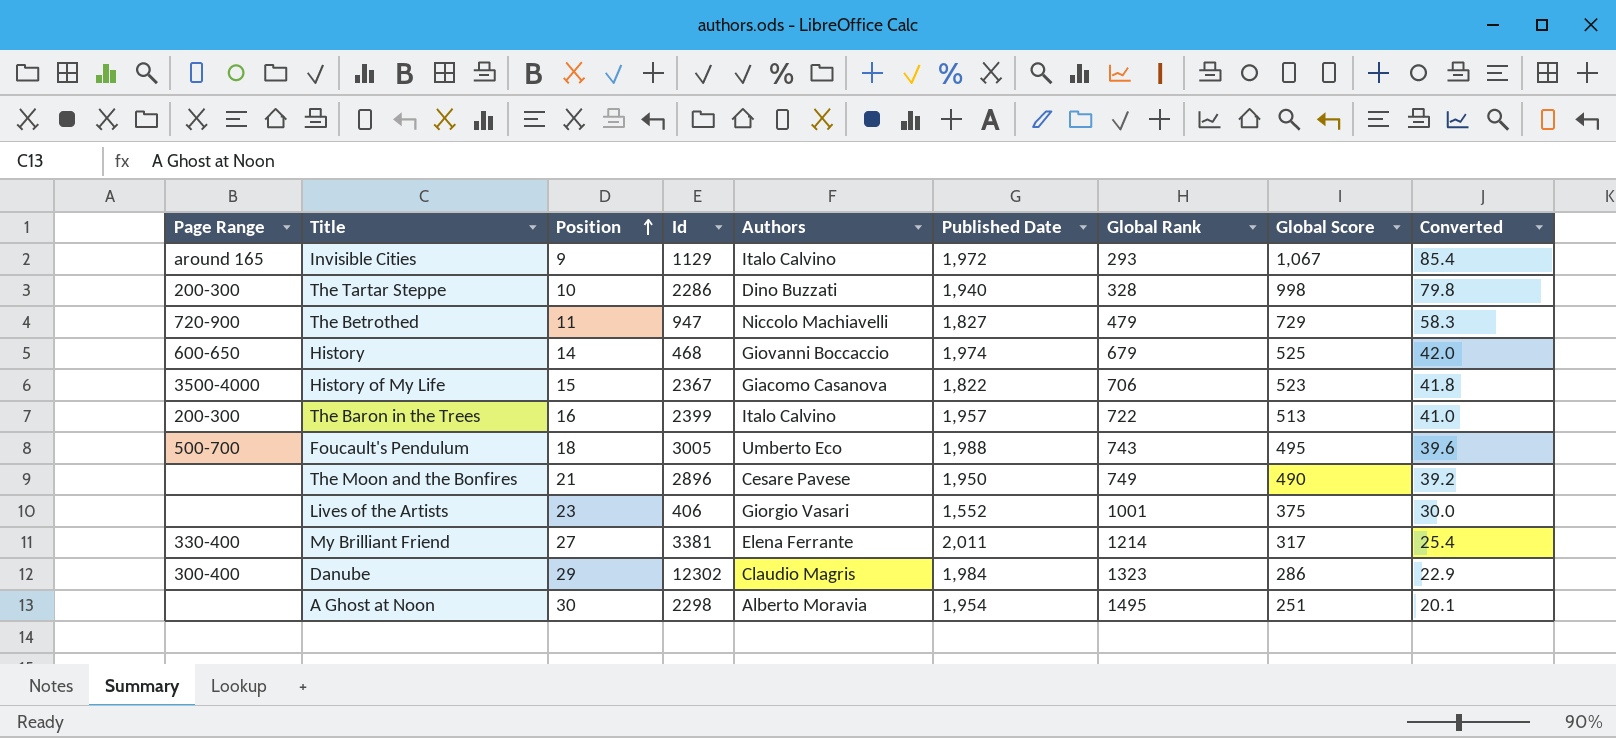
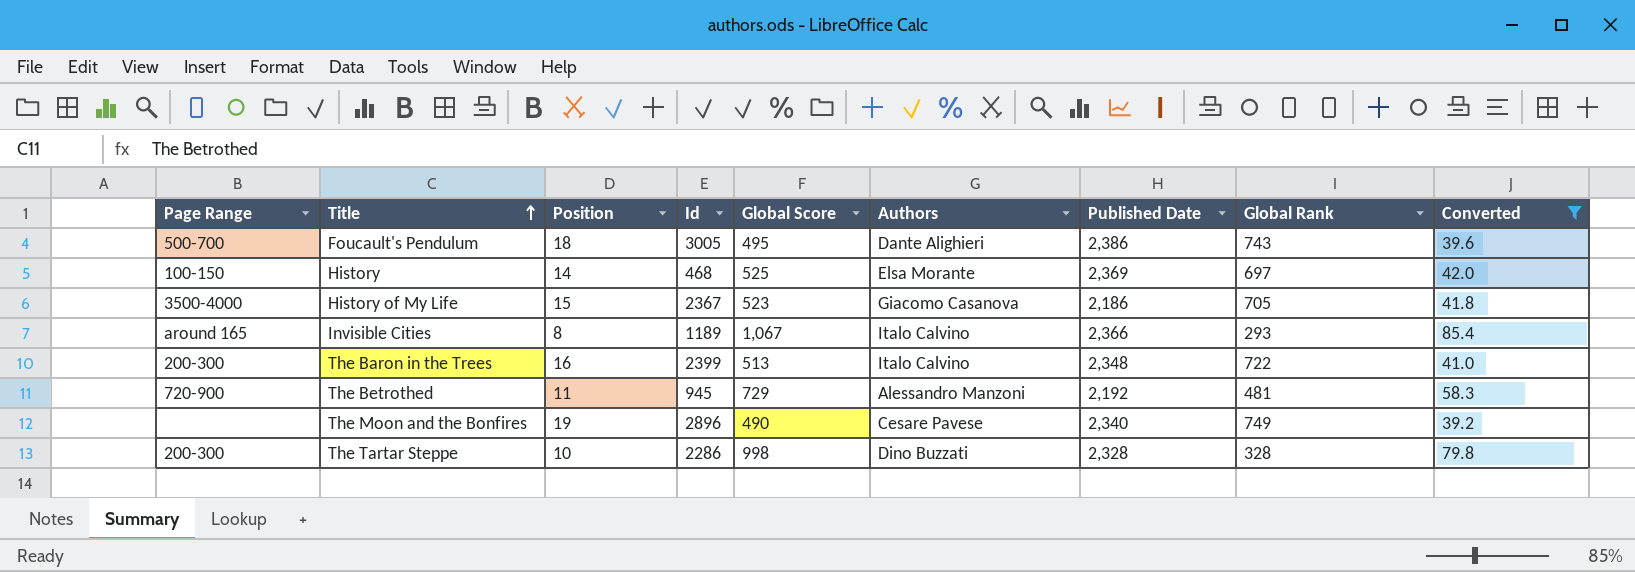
filter: none -> Converted >= 39.2
row order: Position ascending -> Title ascending
column Global Score | position: 8 -> 5
Foucault's Pendulum | Authors: Umberto Eco -> Dante Alighieri
Foucault's Pendulum | Published Date: 1,988 -> 2,386
History | Page Range: 600-650 -> 100-150
History | Authors: Giovanni Boccaccio -> Elsa Morante
History | Published Date: 1,974 -> 2,369
History | Global Rank: 679 -> 697
History of My Life | Published Date: 1,822 -> 2,186
History of My Life | Global Rank: 706 -> 705
Invisible Cities | Position: 9 -> 8
Invisible Cities | Id: 1129 -> 1189
Invisible Cities | Published Date: 1,972 -> 2,366
The Baron in the Trees | Published Date: 1,957 -> 2,348
The Betrothed | Id: 947 -> 945
The Betrothed | Authors: Niccolo Machiavelli -> Alessandro Manzoni
The Betrothed | Published Date: 1,827 -> 2,192
The Betrothed | Global Rank: 479 -> 481
The Moon and the Bonfires | Position: 21 -> 19
The Moon and the Bonfires | Published Date: 1,950 -> 2,340
The Tartar Steppe | Published Date: 1,940 -> 2,328

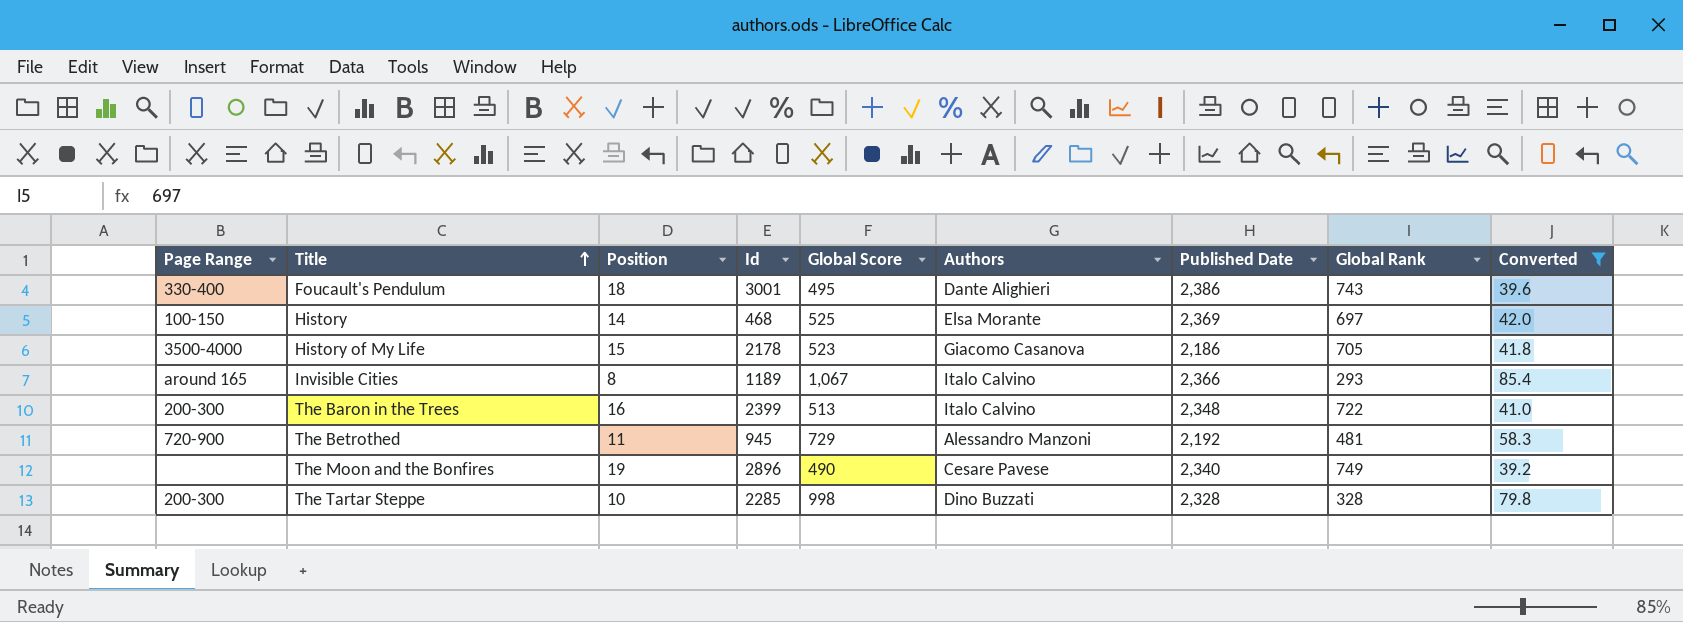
Foucault's Pendulum | Page Range: 500-700 -> 330-400
Foucault's Pendulum | Id: 3005 -> 3001
History of My Life | Id: 2367 -> 2178
The Tartar Steppe | Id: 2286 -> 2285

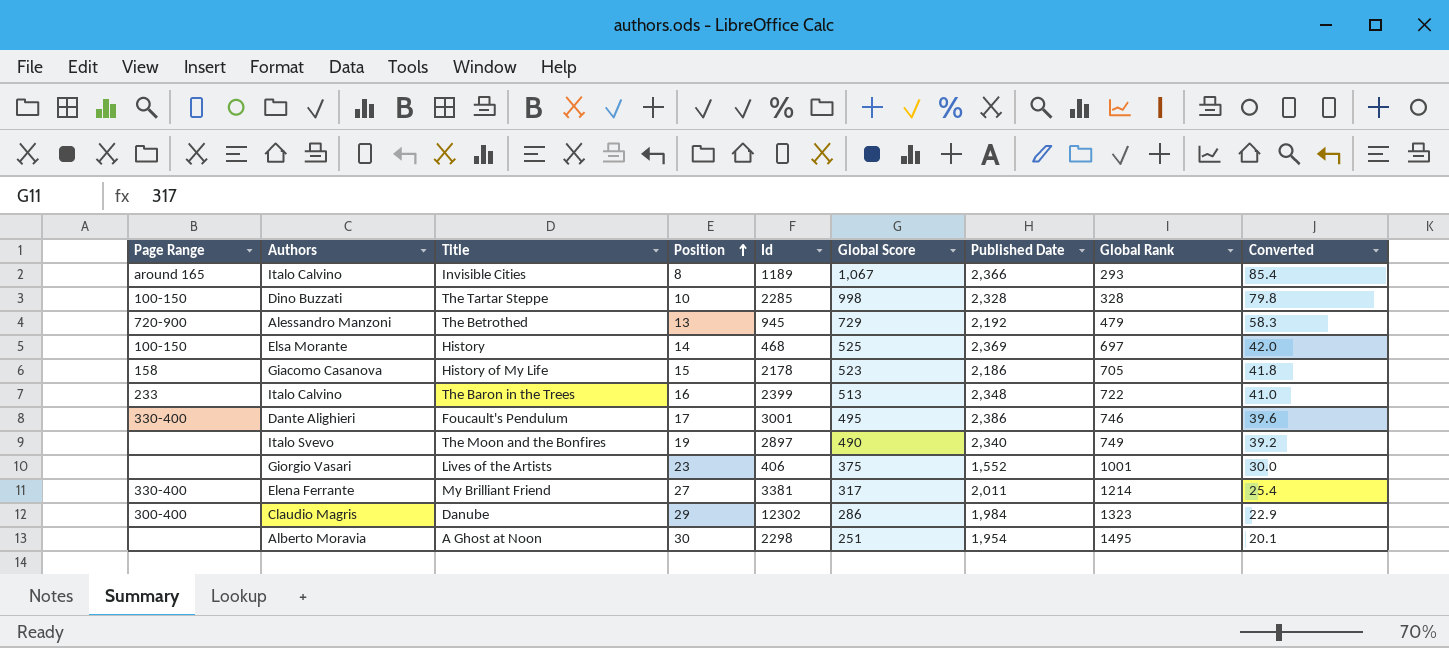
filter: Converted >= 39.2 -> none
row order: Title ascending -> Position ascending
column Authors | position: 6 -> 2
The Tartar Steppe | Page Range: 200-300 -> 100-150
The Betrothed | Position: 11 -> 13
The Betrothed | Global Rank: 481 -> 479
History of My Life | Page Range: 3500-4000 -> 158
The Baron in the Trees | Page Range: 200-300 -> 233
Foucault's Pendulum | Position: 18 -> 17
Foucault's Pendulum | Global Rank: 743 -> 746
The Moon and the Bonfires | Authors: Cesare Pavese -> Italo Svevo
The Moon and the Bonfires | Id: 2896 -> 2897

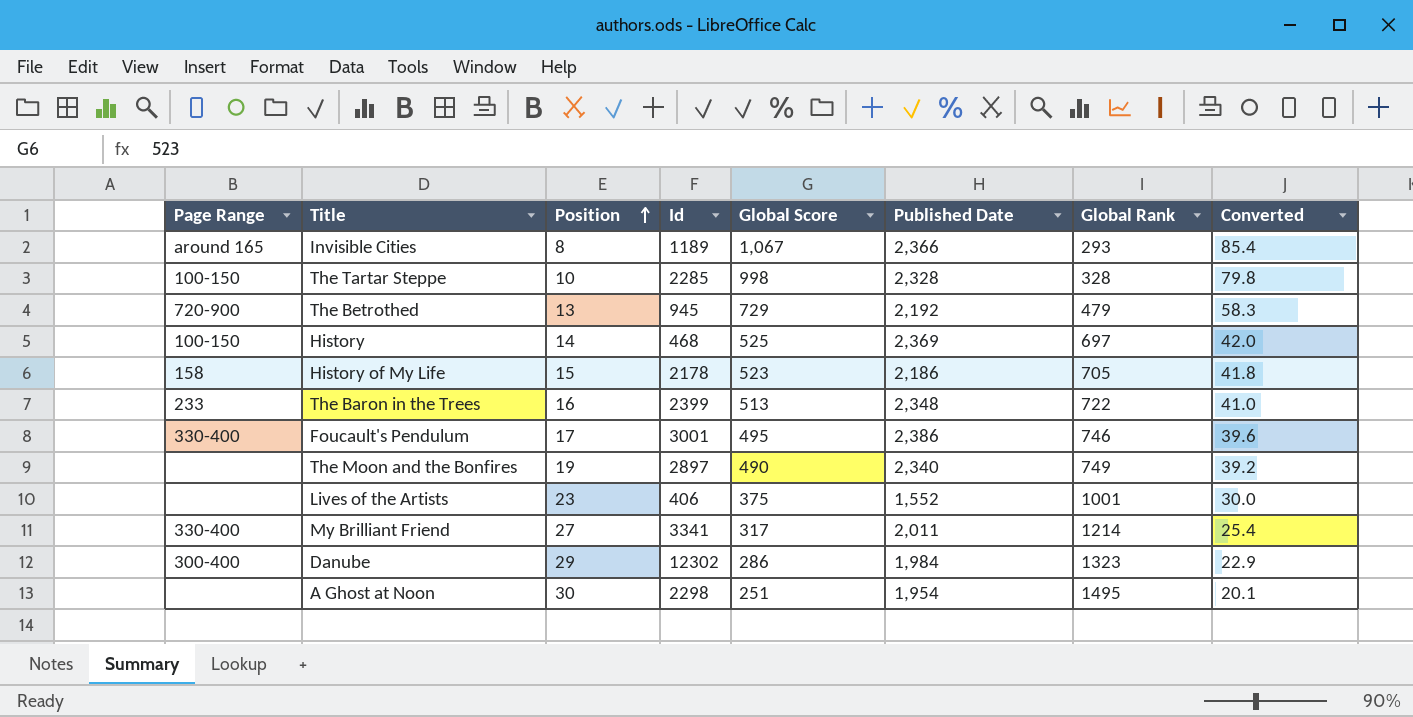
column Authors | position: 2 -> none
My Brilliant Friend | Id: 3381 -> 3341

